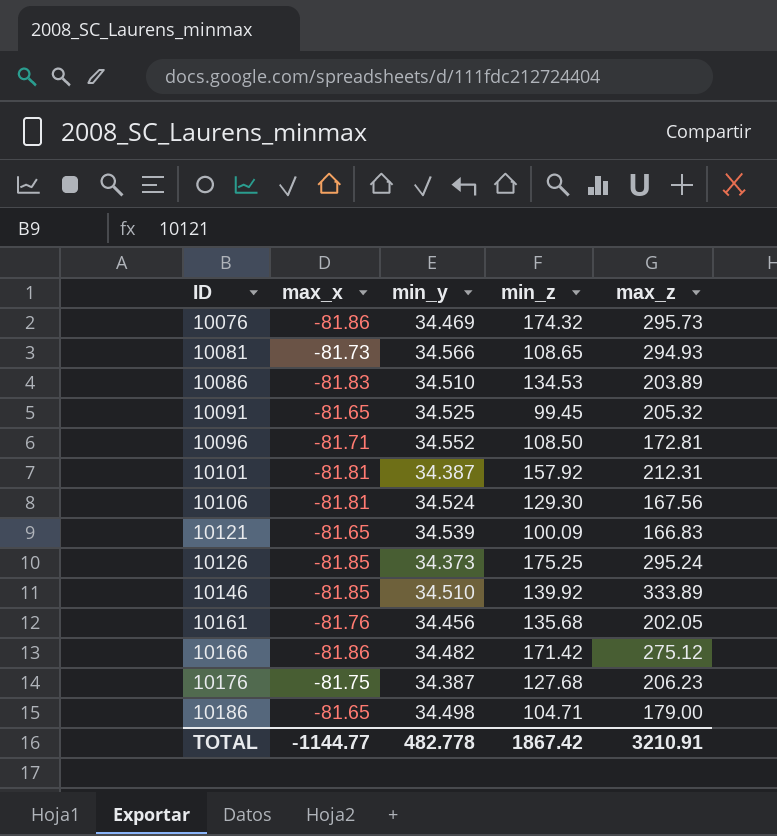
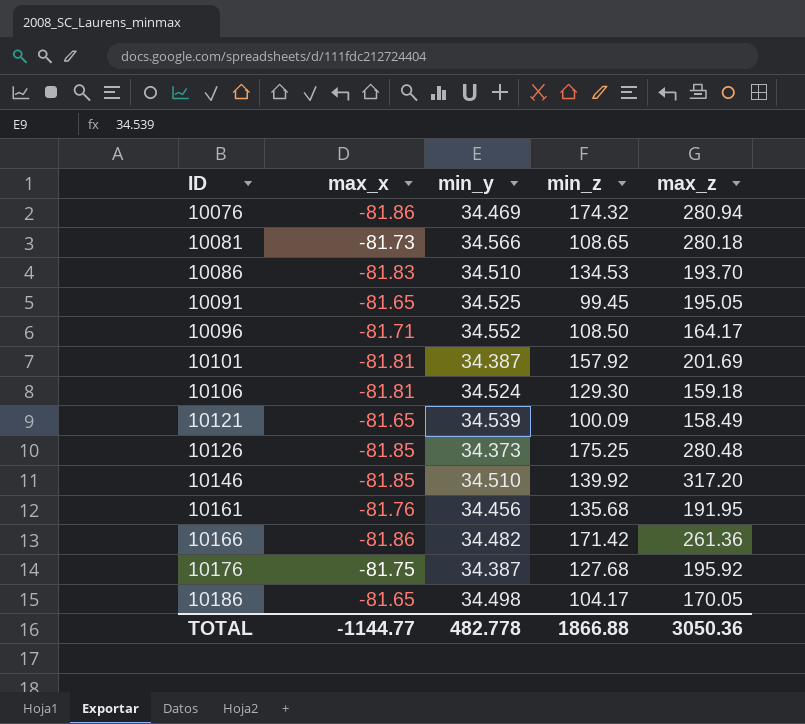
10076 | max_z: 295.73 -> 280.94
10081 | max_z: 294.93 -> 280.18
10086 | max_z: 203.89 -> 193.70
10091 | max_z: 205.32 -> 195.05
10096 | max_z: 172.81 -> 164.17
10101 | max_z: 212.31 -> 201.69
10106 | max_z: 167.56 -> 159.18
10121 | max_z: 166.83 -> 158.49
10126 | max_z: 295.24 -> 280.48
10146 | max_z: 333.89 -> 317.20
10161 | max_z: 202.05 -> 191.95
10166 | max_z: 275.12 -> 261.36
10176 | max_z: 206.23 -> 195.92
10186 | min_z: 104.71 -> 104.17
10186 | max_z: 179.00 -> 170.05
TOTAL | min_z: 1867.42 -> 1866.88
TOTAL | max_z: 3210.91 -> 3050.36

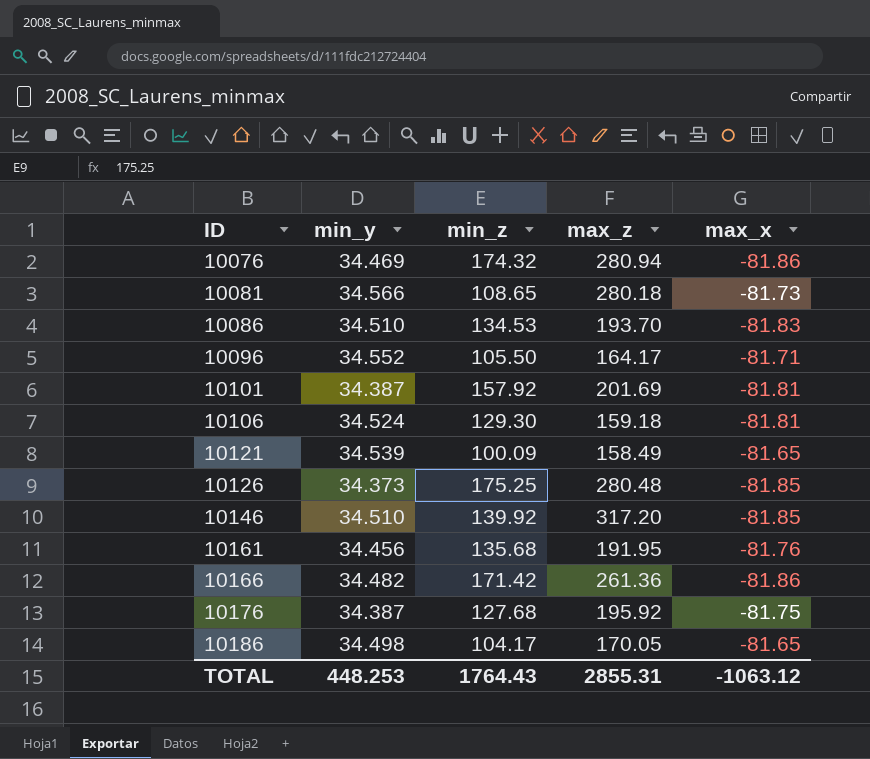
column max_x | position: 2 -> 5
row 10091: -81.65 | 34.525 | 99.45 | 195.05 -> none
10096 | min_z: 108.50 -> 105.50
TOTAL | min_y: 482.778 -> 448.253
TOTAL | min_z: 1866.88 -> 1764.43
TOTAL | max_z: 3050.36 -> 2855.31
TOTAL | max_x: -1144.77 -> -1063.12

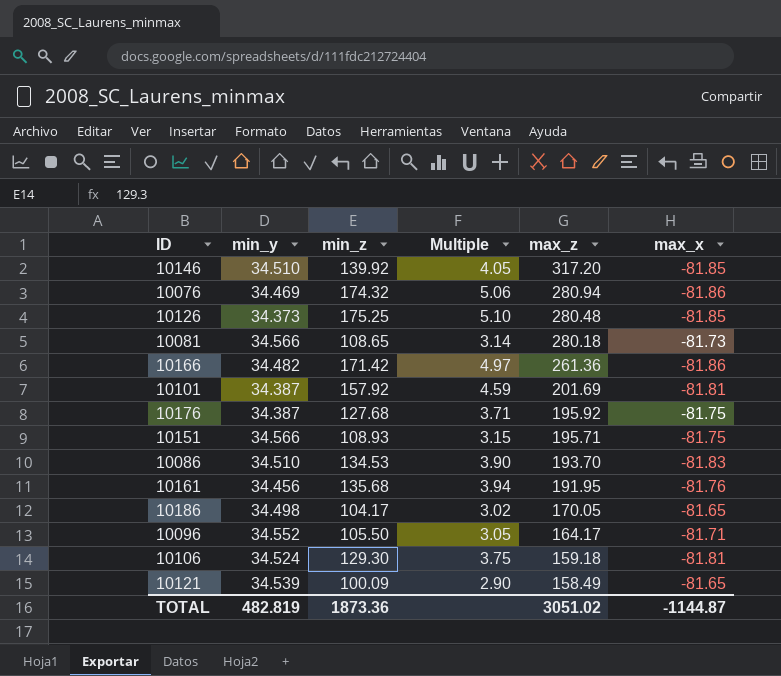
row order: ID ascending -> max_z descending
column Multiple | formula: none -> [min_z] / [min_y]
row 10151: none -> 34.566 | 108.93 | 3.15 | 195.71 | -81.75
TOTAL | min_y: 448.253 -> 482.819
TOTAL | min_z: 1764.43 -> 1873.36
TOTAL | max_z: 2855.31 -> 3051.02
TOTAL | max_x: -1063.12 -> -1144.87

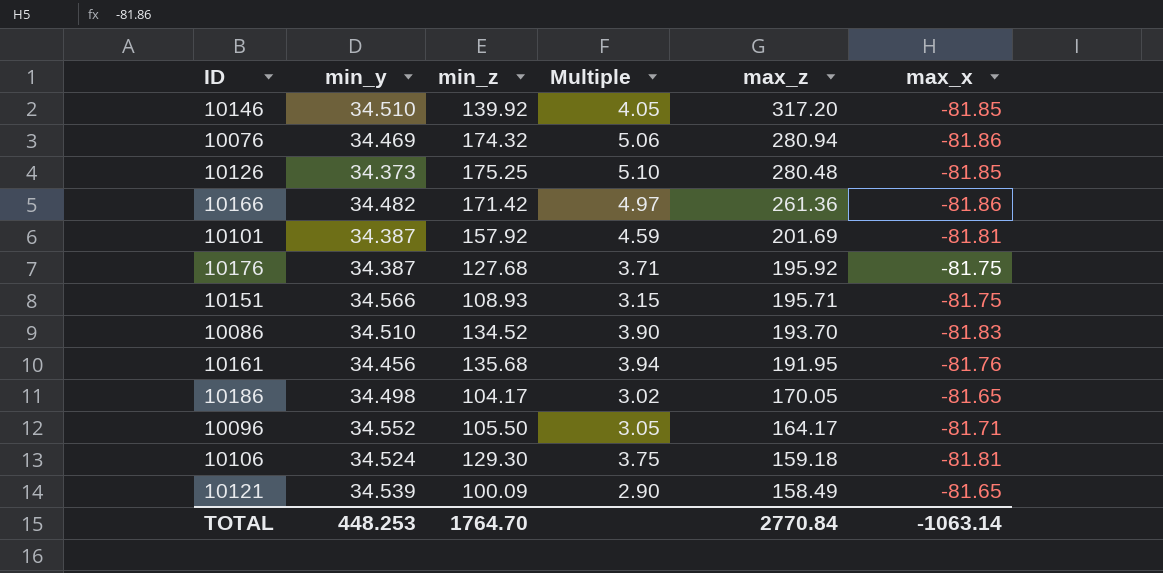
row 10081: 34.566 | 108.65 | 3.14 | 280.18 | -81.73 -> none
10086 | min_z: 134.53 -> 134.52
TOTAL | min_y: 482.819 -> 448.253
TOTAL | min_z: 1873.36 -> 1764.70
TOTAL | max_z: 3051.02 -> 2770.84
TOTAL | max_x: -1144.87 -> -1063.14

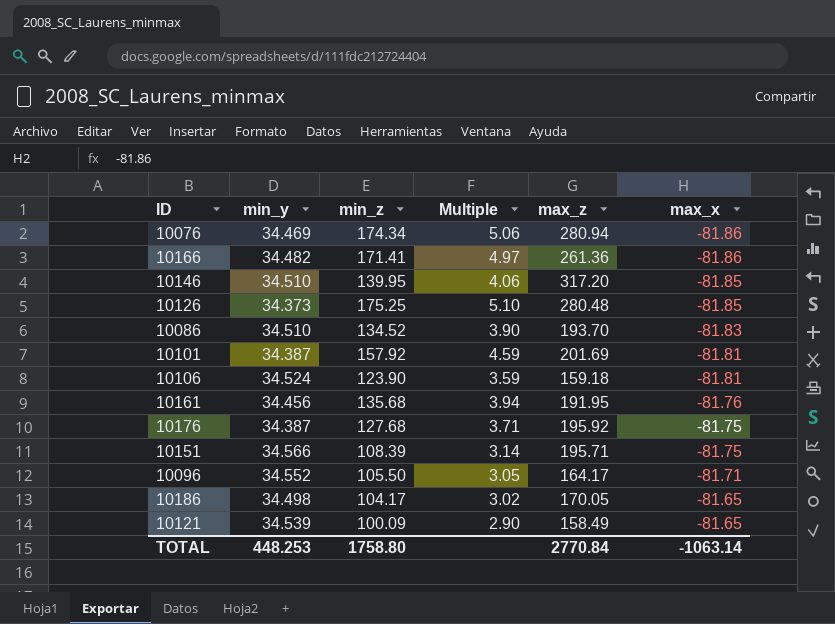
row order: max_z descending -> max_x ascending
10076 | min_z: 174.32 -> 174.34
10166 | min_z: 171.42 -> 171.41
10146 | min_z: 139.92 -> 139.95
10146 | Multiple: 4.05 -> 4.06
10106 | min_z: 129.30 -> 123.90
10106 | Multiple: 3.75 -> 3.59
10151 | min_z: 108.93 -> 108.39
10151 | Multiple: 3.15 -> 3.14
TOTAL | min_z: 1764.70 -> 1758.80

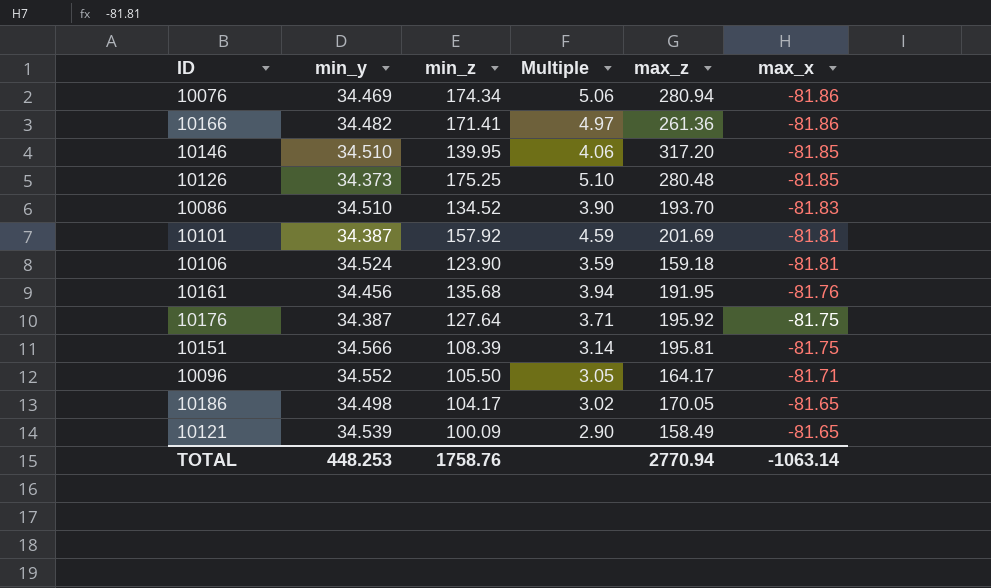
10176 | min_z: 127.68 -> 127.64
10151 | max_z: 195.71 -> 195.81
TOTAL | min_z: 1758.80 -> 1758.76
TOTAL | max_z: 2770.84 -> 2770.94

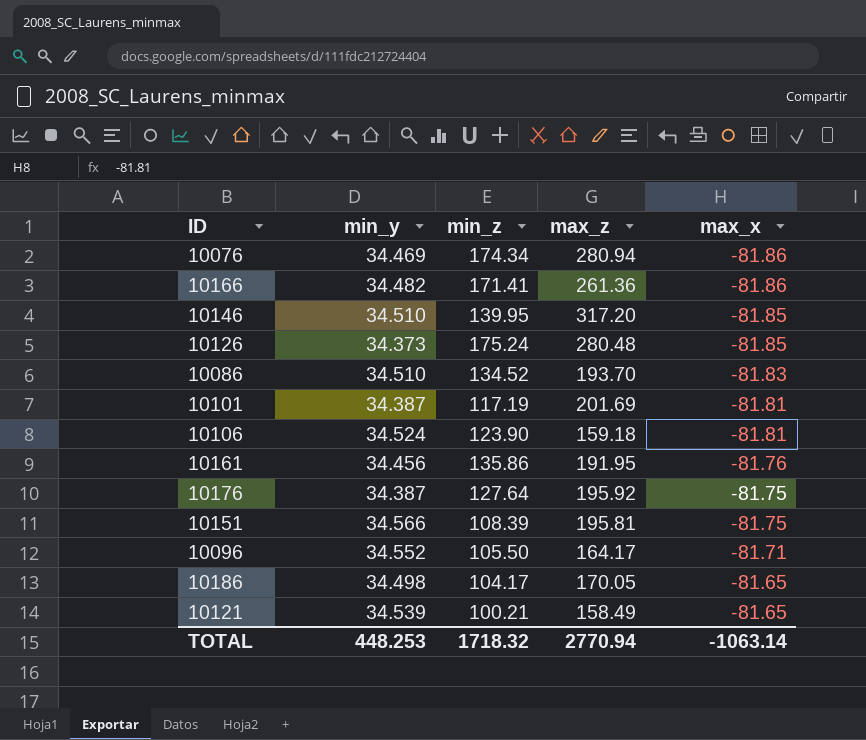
column Multiple | formula: [min_z] / [min_y] -> none
10126 | min_z: 175.25 -> 175.24
10101 | min_z: 157.92 -> 117.19
10161 | min_z: 135.68 -> 135.86
10121 | min_z: 100.09 -> 100.21
TOTAL | min_z: 1758.76 -> 1718.32

